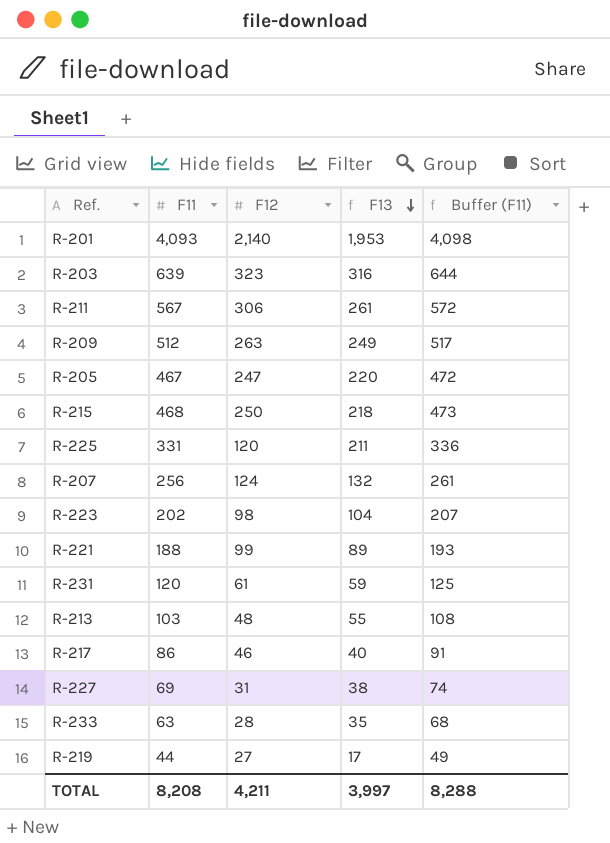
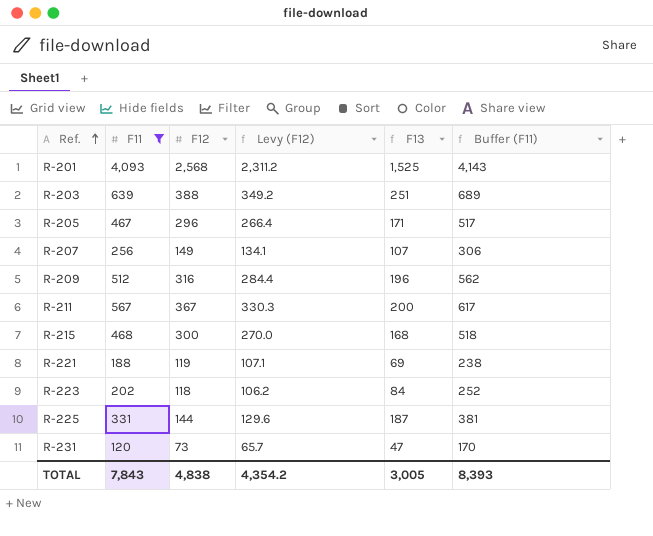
filter: none -> F11 >= 120
row order: F13 descending -> Ref. ascending
column Levy (F12) | formula: none -> [F12] * 0.9
column Buffer (F11) | formula: [F11] + 5 -> [F11] + 50
R-201 | F12: 2,140 -> 2,568
R-201 | F13: 1,953 -> 1,525
R-203 | F12: 323 -> 388
R-203 | F13: 316 -> 251
R-205 | F12: 247 -> 296
R-205 | F13: 220 -> 171
R-207 | F12: 124 -> 149
R-207 | F13: 132 -> 107
R-209 | F12: 263 -> 316
R-209 | F13: 249 -> 196
R-211 | F12: 306 -> 367
R-211 | F13: 261 -> 200
R-215 | F12: 250 -> 300
R-215 | F13: 218 -> 168
R-221 | F12: 99 -> 119
R-221 | F13: 89 -> 69
R-223 | F12: 98 -> 118
R-223 | F13: 104 -> 84
R-225 | F12: 120 -> 144
R-225 | F13: 211 -> 187
R-231 | F12: 61 -> 73
R-231 | F13: 59 -> 47
TOTAL | F11: 8,208 -> 7,843
TOTAL | F12: 4,211 -> 4,838
TOTAL | F13: 3,997 -> 3,005
TOTAL | Buffer (F11): 8,288 -> 8,393

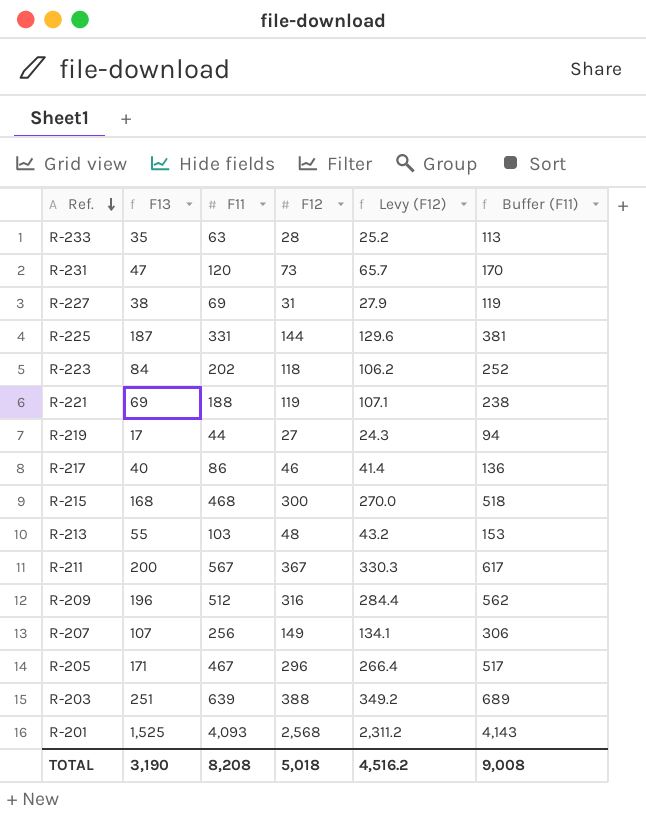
filter: F11 >= 120 -> none
row order: Ref. ascending -> Ref. descending
column F13 | position: 5 -> 2
TOTAL | F13: 3,005 -> 3,190
TOTAL | F11: 7,843 -> 8,208
TOTAL | F12: 4,838 -> 5,018
TOTAL | Levy (F12): 4,354.2 -> 4,516.2
TOTAL | Buffer (F11): 8,393 -> 9,008

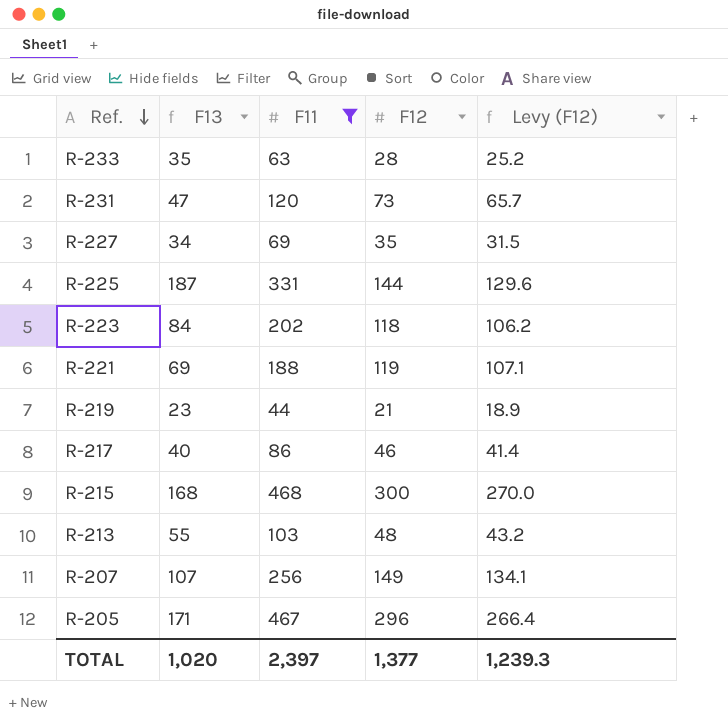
filter: none -> F11 <= 468
column Buffer (F11) | formula: [F11] + 50 -> none
R-227 | F13: 38 -> 34
R-227 | F12: 31 -> 35
R-227 | Levy (F12): 27.9 -> 31.5
R-219 | F13: 17 -> 23
R-219 | F12: 27 -> 21
R-219 | Levy (F12): 24.3 -> 18.9
TOTAL | F13: 3,190 -> 1,020
TOTAL | F11: 8,208 -> 2,397
TOTAL | F12: 5,018 -> 1,377
TOTAL | Levy (F12): 4,516.2 -> 1,239.3

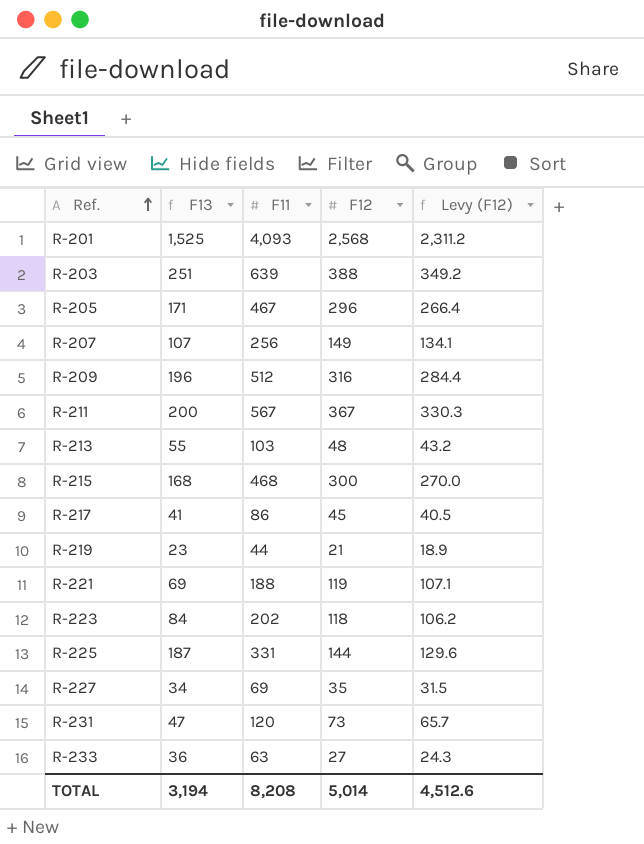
filter: F11 <= 468 -> none
row order: Ref. descending -> Ref. ascending
R-217 | F13: 40 -> 41
R-217 | F12: 46 -> 45
R-217 | Levy (F12): 41.4 -> 40.5
R-233 | F13: 35 -> 36
R-233 | F12: 28 -> 27
R-233 | Levy (F12): 25.2 -> 24.3
TOTAL | F13: 1,020 -> 3,194
TOTAL | F11: 2,397 -> 8,208
TOTAL | F12: 1,377 -> 5,014
TOTAL | Levy (F12): 1,239.3 -> 4,512.6

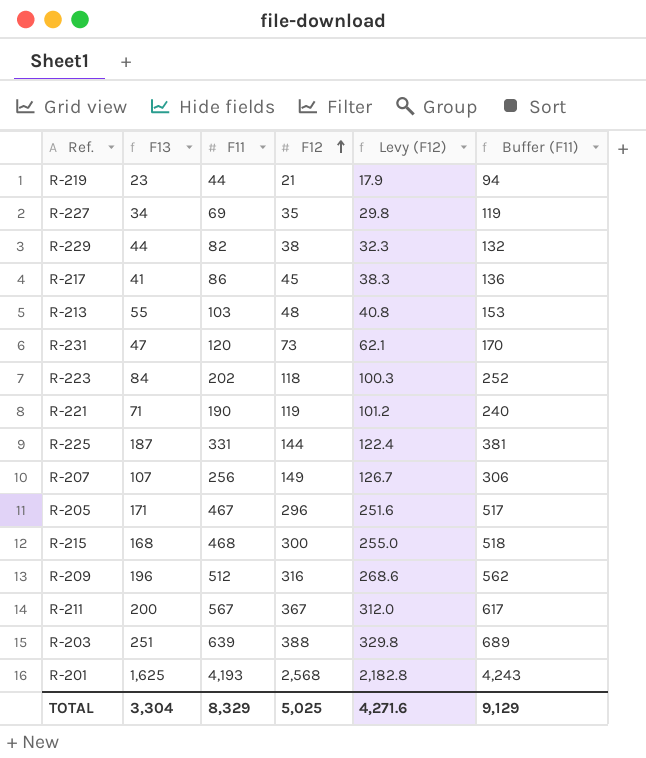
row order: Ref. ascending -> F12 ascending
column Levy (F12) | formula: [F12] * 0.9 -> [F12] * 0.85
column Buffer (F11) | formula: none -> [F11] + 50
row R-233: 36 | 63 | 27 | 24.3 -> none
row R-229: none -> 44 | 82 | 38 | 32.3 | 132
R-221 | F13: 69 -> 71
R-221 | F11: 188 -> 190
R-201 | F13: 1,525 -> 1,625
R-201 | F11: 4,093 -> 4,193
TOTAL | F13: 3,194 -> 3,304
TOTAL | F11: 8,208 -> 8,329
TOTAL | F12: 5,014 -> 5,025
TOTAL | Levy (F12): 4,512.6 -> 4,271.6

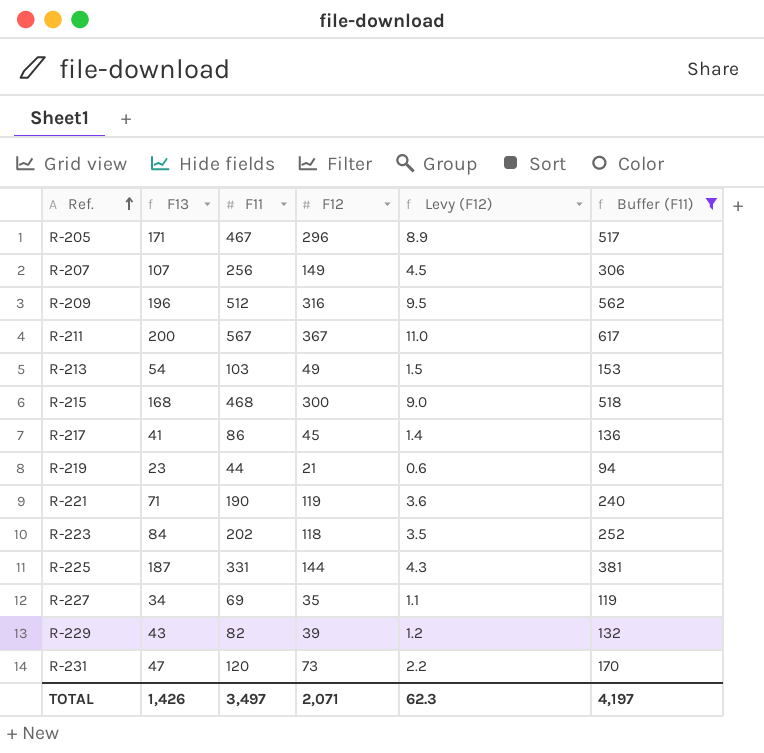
filter: none -> Buffer (F11) <= 617
row order: F12 ascending -> Ref. ascending
column Levy (F12) | formula: [F12] * 0.85 -> [F12] * 0.03
R-213 | F13: 55 -> 54
R-213 | F12: 48 -> 49
R-229 | F13: 44 -> 43
R-229 | F12: 38 -> 39
TOTAL | F13: 3,304 -> 1,426
TOTAL | F11: 8,329 -> 3,497
TOTAL | F12: 5,025 -> 2,071
TOTAL | Levy (F12): 4,271.6 -> 62.3
TOTAL | Buffer (F11): 9,129 -> 4,197

